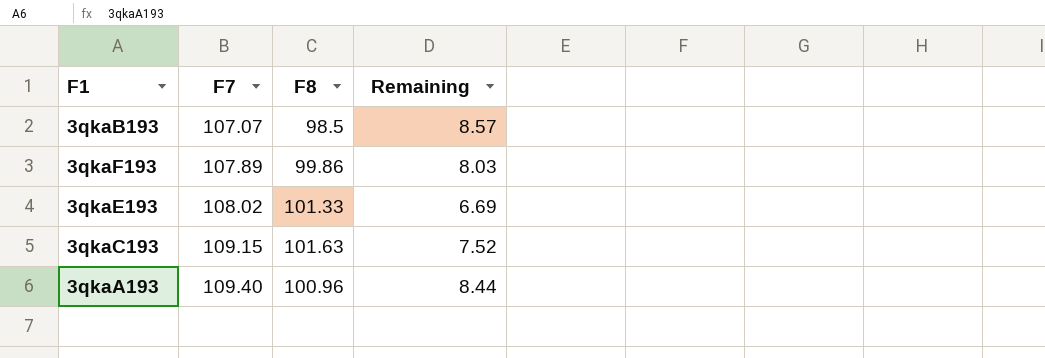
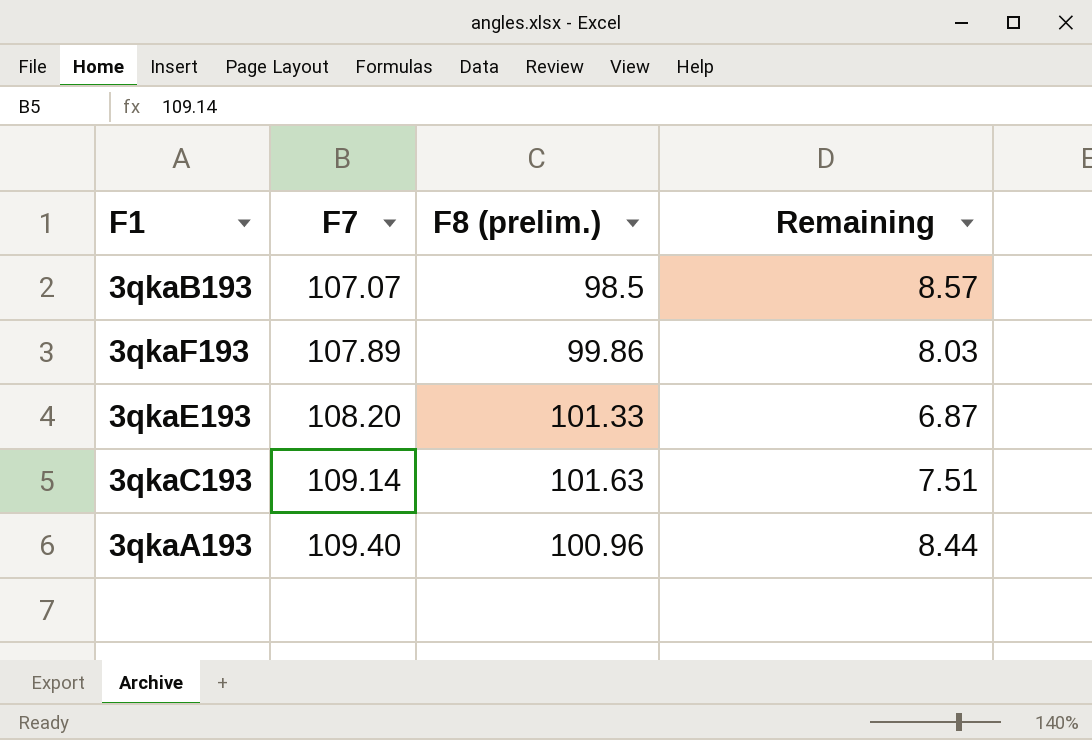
column name: F8 -> F8 (prelim.)
3qkaE193 | F7: 108.02 -> 108.20
3qkaE193 | Remaining: 6.69 -> 6.87
3qkaC193 | F7: 109.15 -> 109.14
3qkaC193 | Remaining: 7.52 -> 7.51

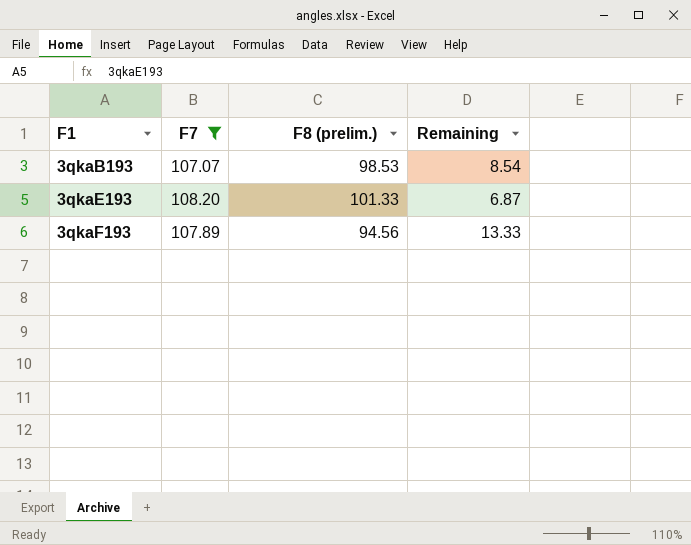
filter: none -> F7 <= 108.20
row order: F7 ascending -> F1 ascending
3qkaB193 | F8 (prelim.): 98.5 -> 98.53
3qkaB193 | Remaining: 8.57 -> 8.54
3qkaF193 | F8 (prelim.): 99.86 -> 94.56
3qkaF193 | Remaining: 8.03 -> 13.33

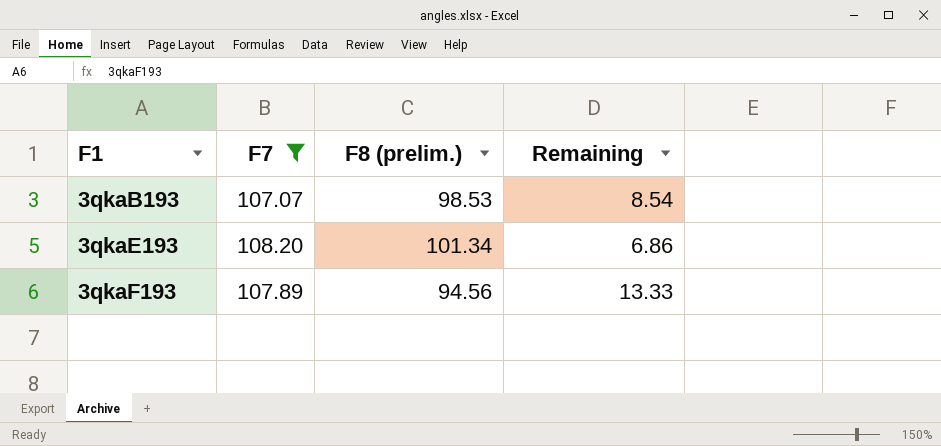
3qkaE193 | F8 (prelim.): 101.33 -> 101.34
3qkaE193 | Remaining: 6.87 -> 6.86

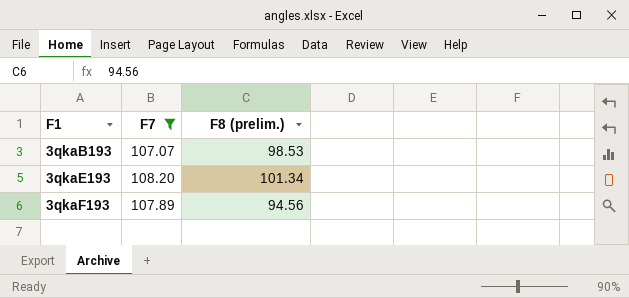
column Remaining | formula: [F7] - [F8 (prelim.)] -> none

